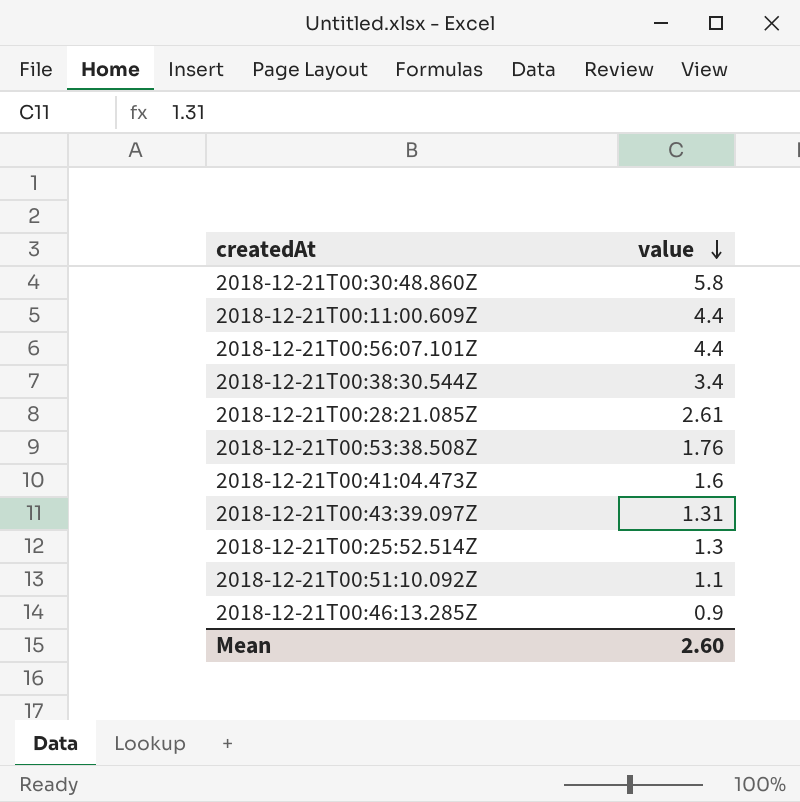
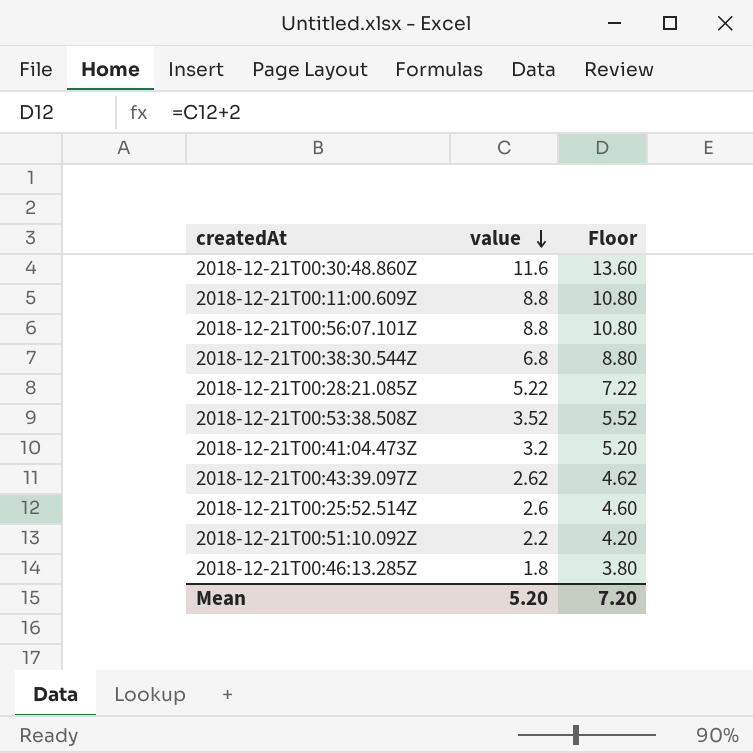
column Floor | formula: none -> [value] + 2
2018-12-21T00:30:48.860Z | value: 5.8 -> 11.6
2018-12-21T00:11:00.609Z | value: 4.4 -> 8.8
2018-12-21T00:56:07.101Z | value: 4.4 -> 8.8
2018-12-21T00:38:30.544Z | value: 3.4 -> 6.8
2018-12-21T00:28:21.085Z | value: 2.61 -> 5.22
2018-12-21T00:53:38.508Z | value: 1.76 -> 3.52
2018-12-21T00:41:04.473Z | value: 1.6 -> 3.2
2018-12-21T00:43:39.097Z | value: 1.31 -> 2.62
2018-12-21T00:25:52.514Z | value: 1.3 -> 2.6
2018-12-21T00:51:10.092Z | value: 1.1 -> 2.2
2018-12-21T00:46:13.285Z | value: 0.9 -> 1.8
Mean | value: 2.60 -> 5.20

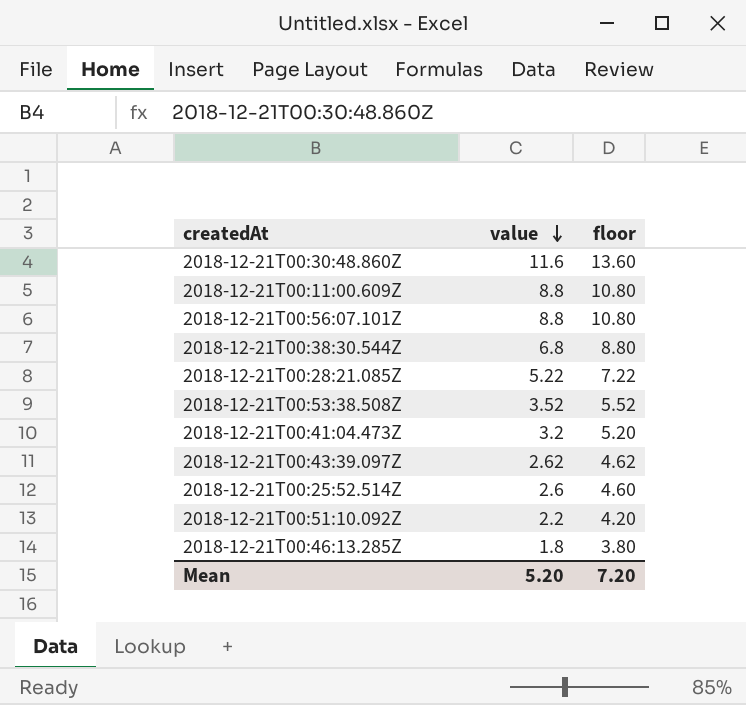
column name: Floor -> floor

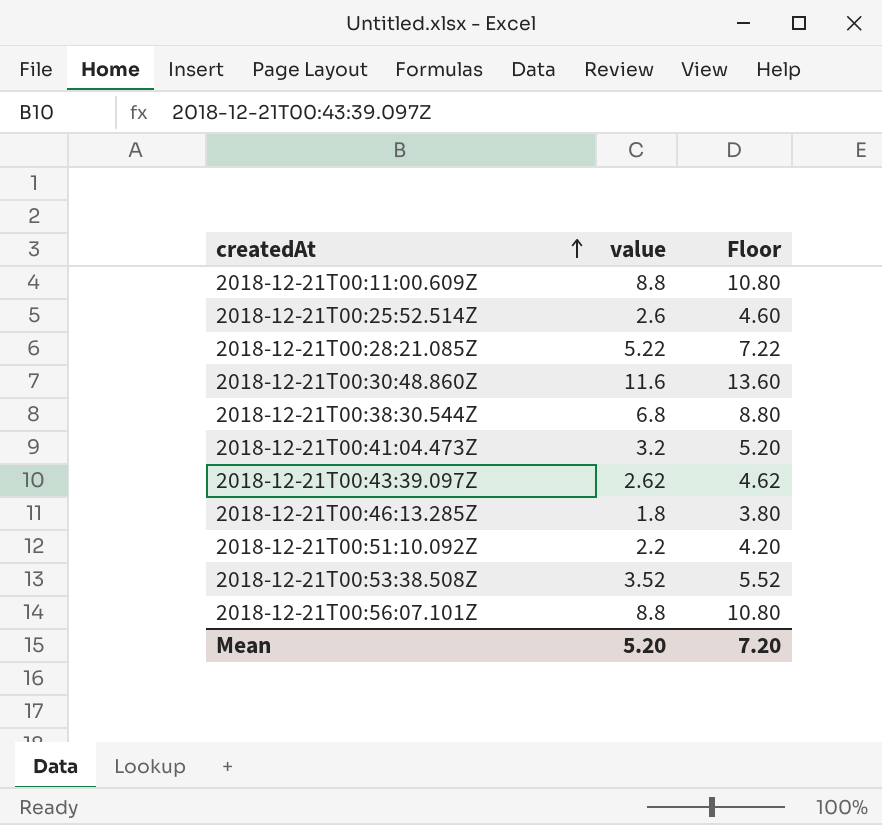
row order: value descending -> createdAt ascending
column name: floor -> Floor

